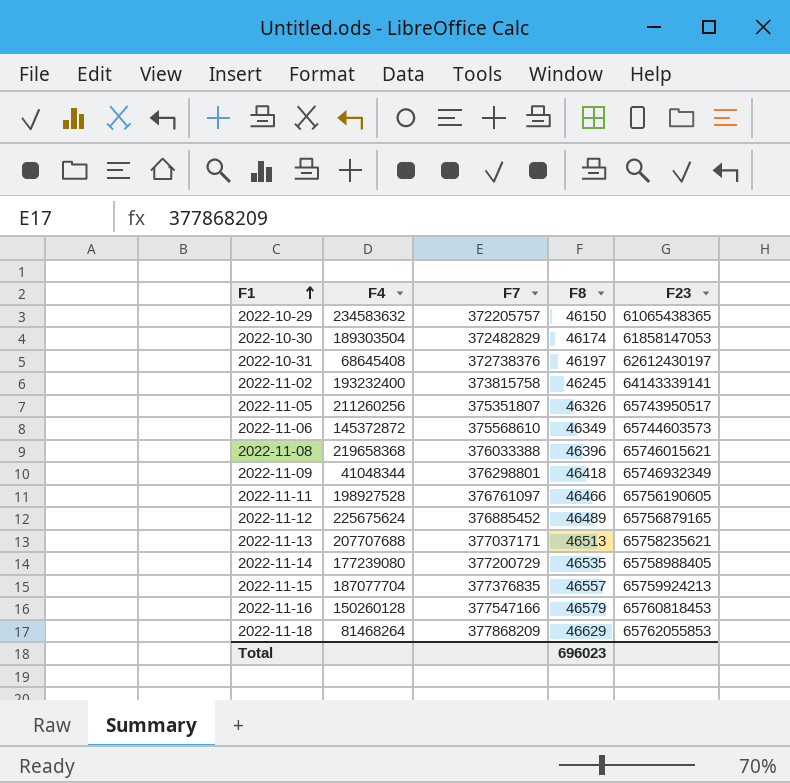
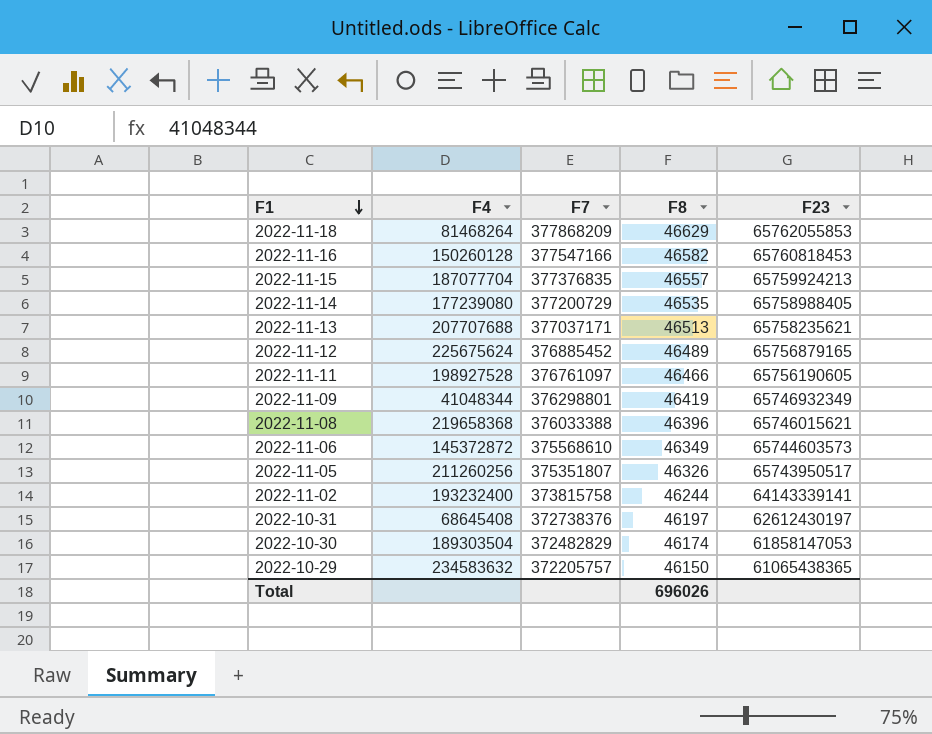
row order: F1 ascending -> F1 descending
2022-11-16 | F8: 46579 -> 46582
2022-11-09 | F8: 46418 -> 46419
2022-11-02 | F8: 46245 -> 46244
Total | F8: 696023 -> 696026

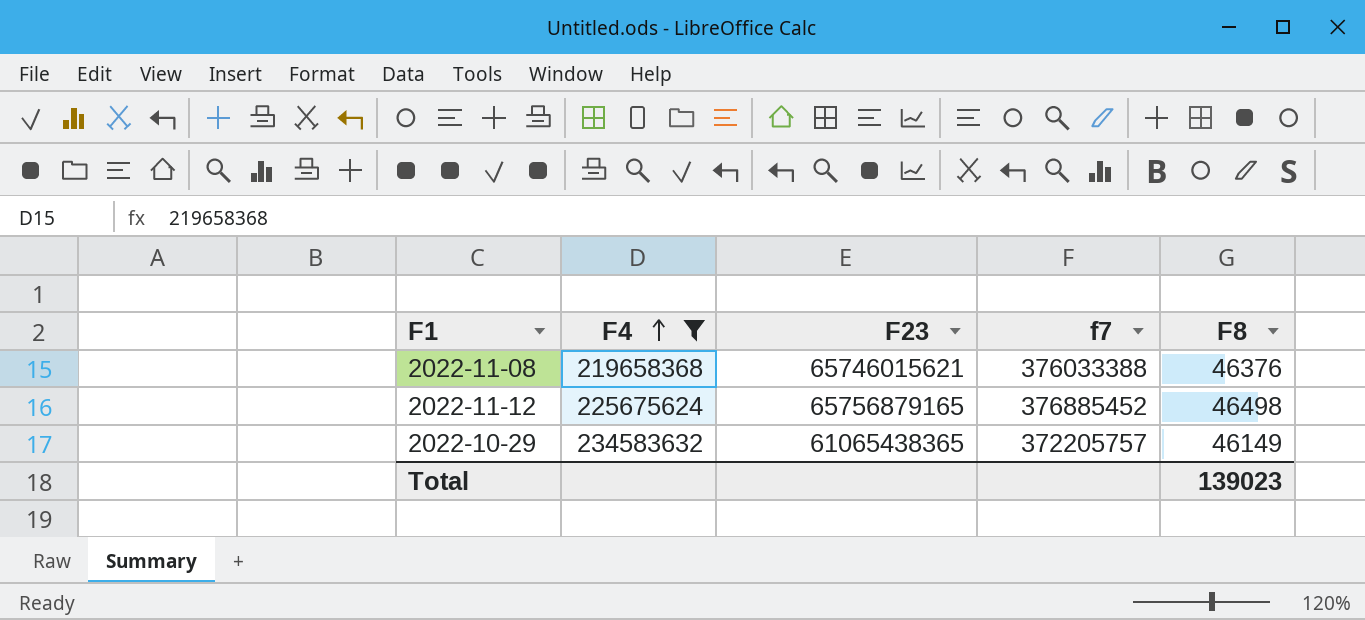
filter: none -> F4 >= 219658368
row order: F1 descending -> F4 ascending
column F23 | position: 5 -> 3
column name: F7 -> f7
2022-11-08 | F8: 46396 -> 46376
2022-11-12 | F8: 46489 -> 46498
2022-10-29 | F8: 46150 -> 46149
Total | F8: 696026 -> 139023

